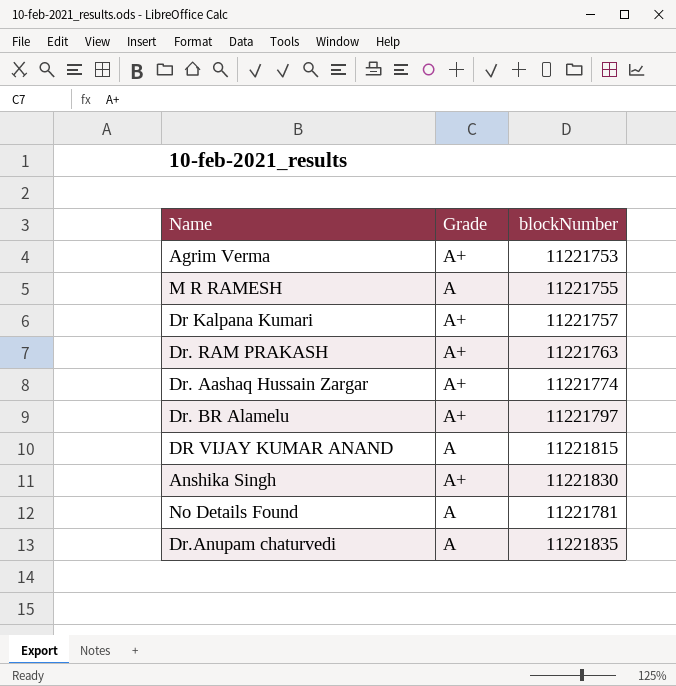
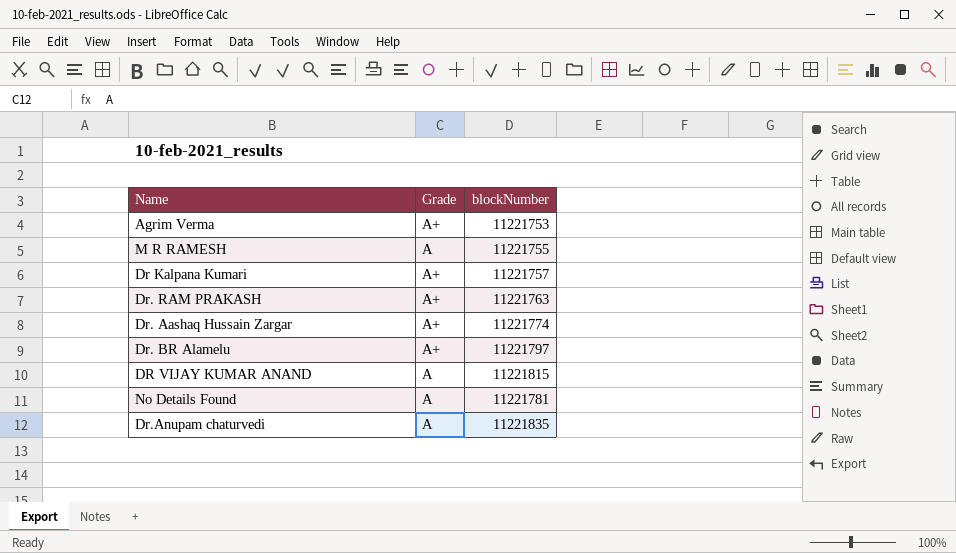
row Anshika Singh: A+ | 11221830 -> none

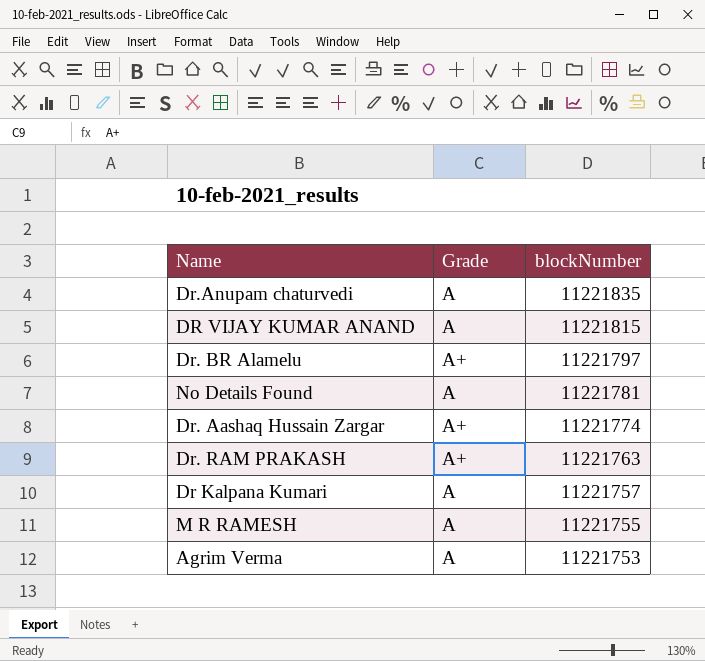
row order: none -> blockNumber descending
Dr Kalpana Kumari | Grade: A+ -> A
Agrim Verma | Grade: A+ -> A

